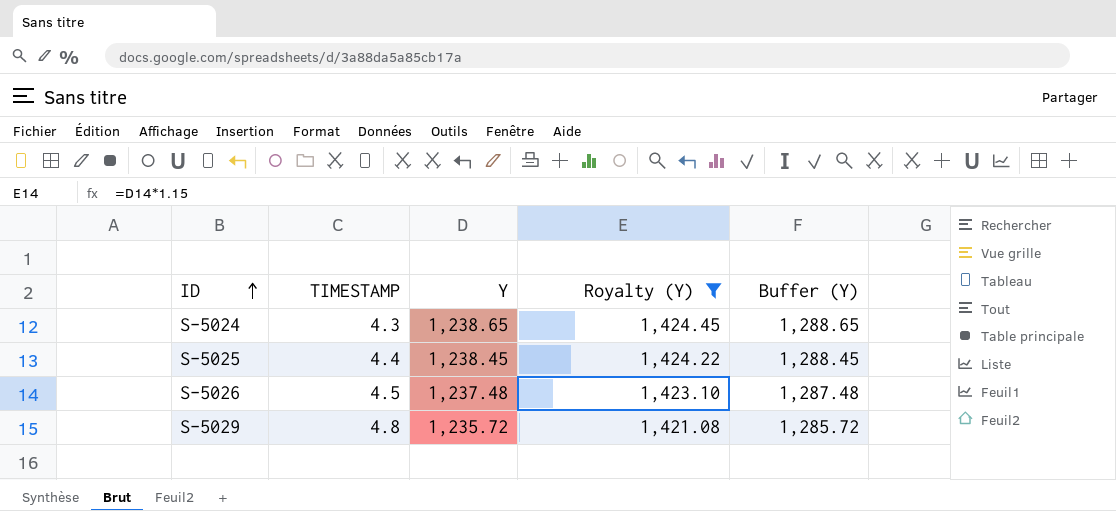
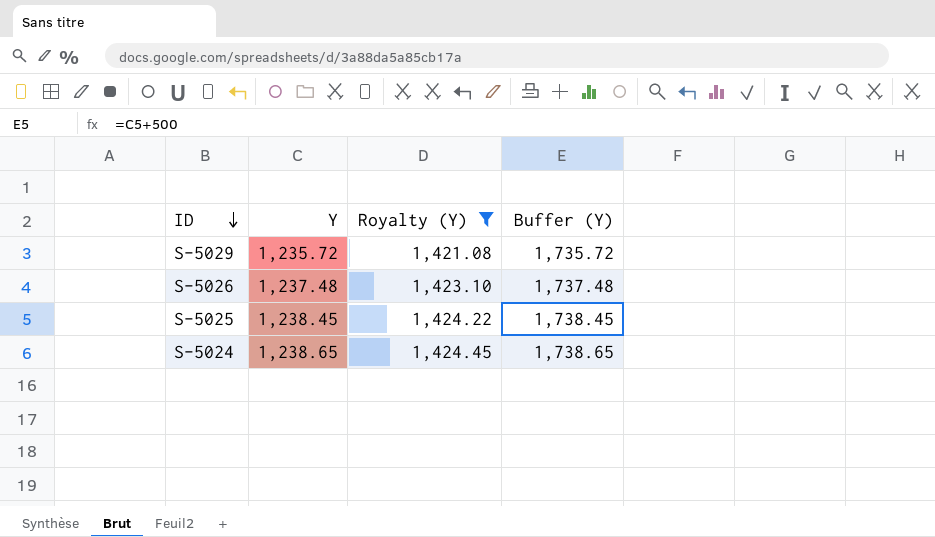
row order: ID ascending -> ID descending
column TIMESTAMP | position: 2 -> none
column Buffer (Y) | formula: [Y] + 50 -> [Y] + 500

